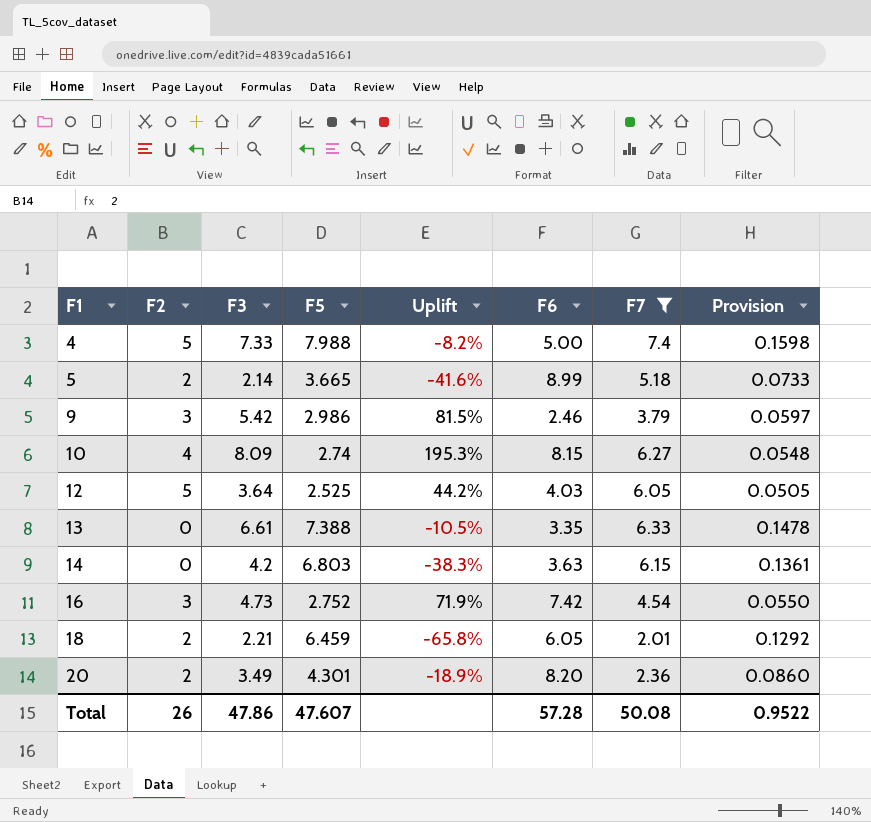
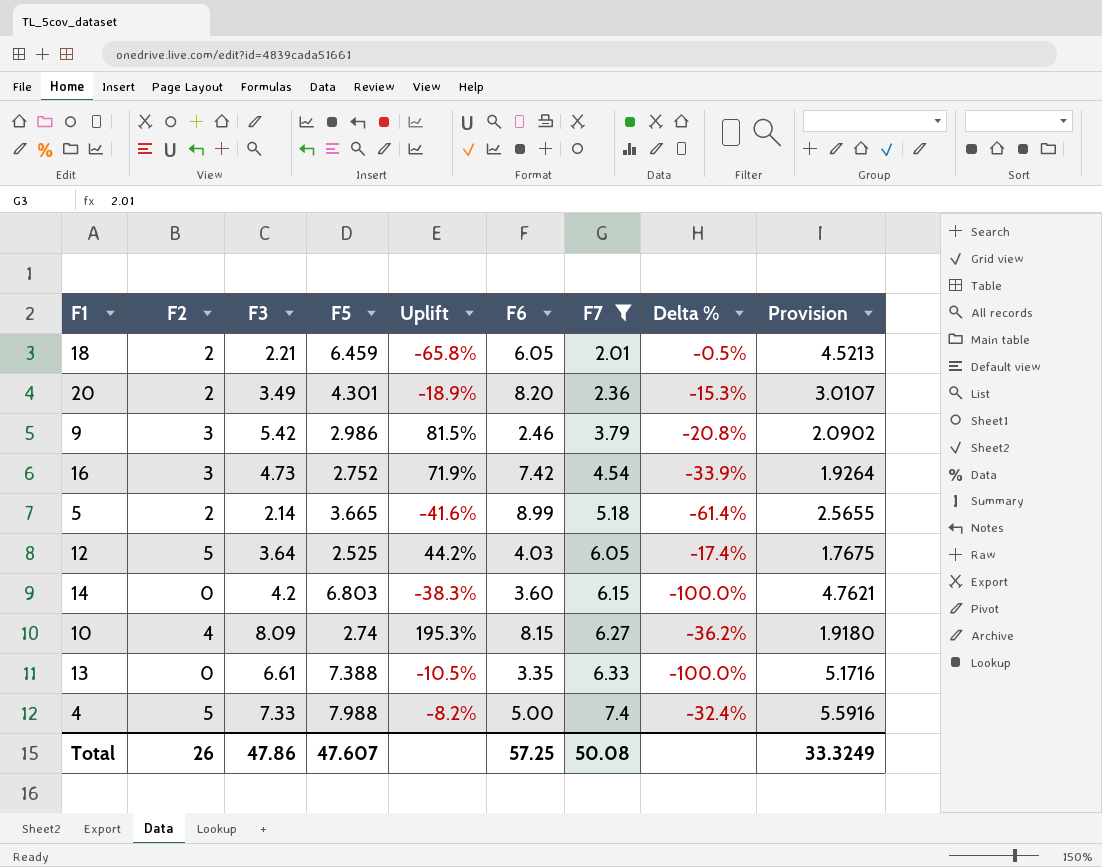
row order: F1 ascending -> F7 ascending
column Delta % | formula: none -> ([F2] - [F7]) / [F7]
column Provision | formula: [F5] * 0.02 -> [F5] * 0.7
14 | F6: 3.63 -> 3.60
Total | F6: 57.28 -> 57.25
Total | Provision: 0.9522 -> 33.3249

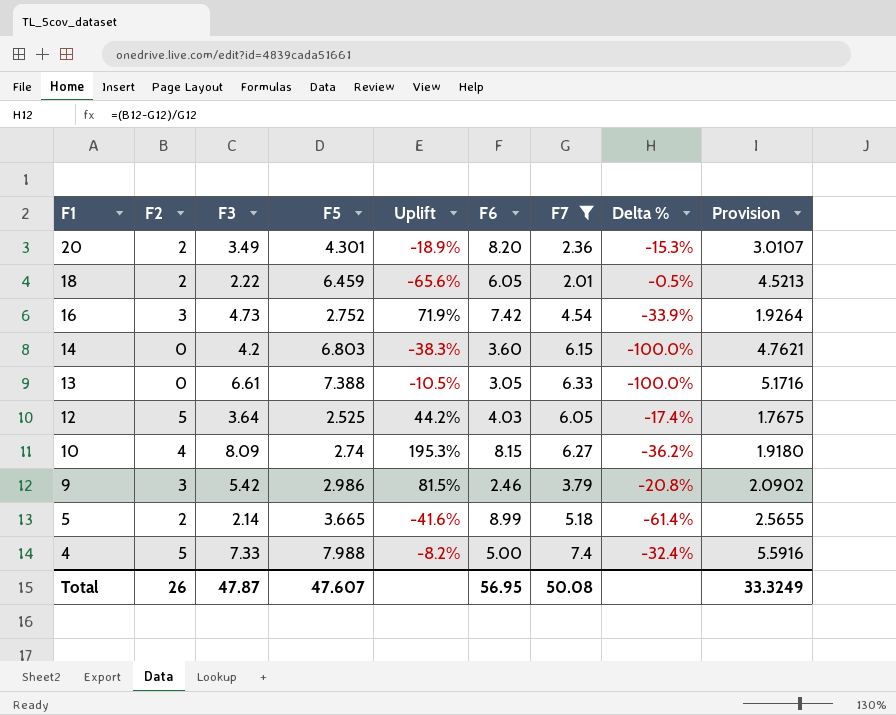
row order: F7 ascending -> F1 descending
18 | F3: 2.21 -> 2.22
18 | Uplift: -65.8% -> -65.6%
13 | F6: 3.35 -> 3.05
Total | F3: 47.86 -> 47.87
Total | F6: 57.25 -> 56.95

